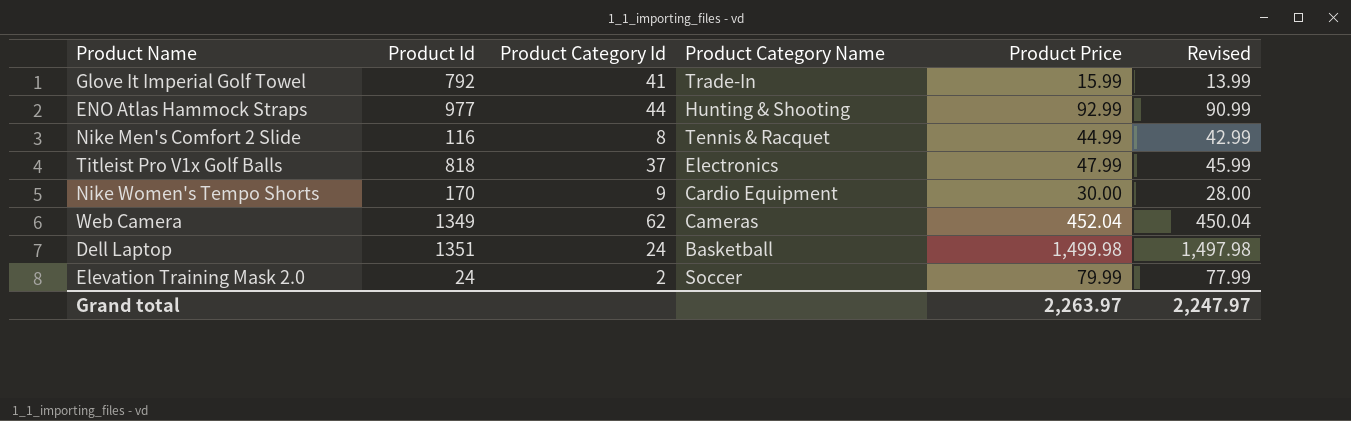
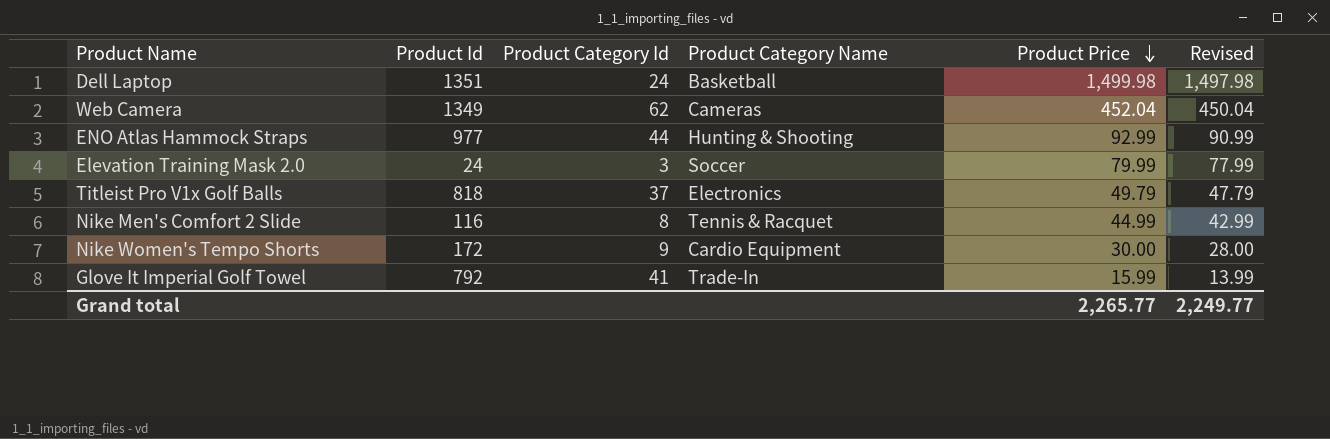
row order: none -> Product Price descending
Elevation Training Mask 2.0 | Product Category Id: 2 -> 3
Titleist Pro V1x Golf Balls | Product Price: 47.99 -> 49.79
Titleist Pro V1x Golf Balls | Revised: 45.99 -> 47.79
Nike Women's Tempo Shorts | Product Id: 170 -> 172
Grand total | Product Price: 2,263.97 -> 2,265.77
Grand total | Revised: 2,247.97 -> 2,249.77

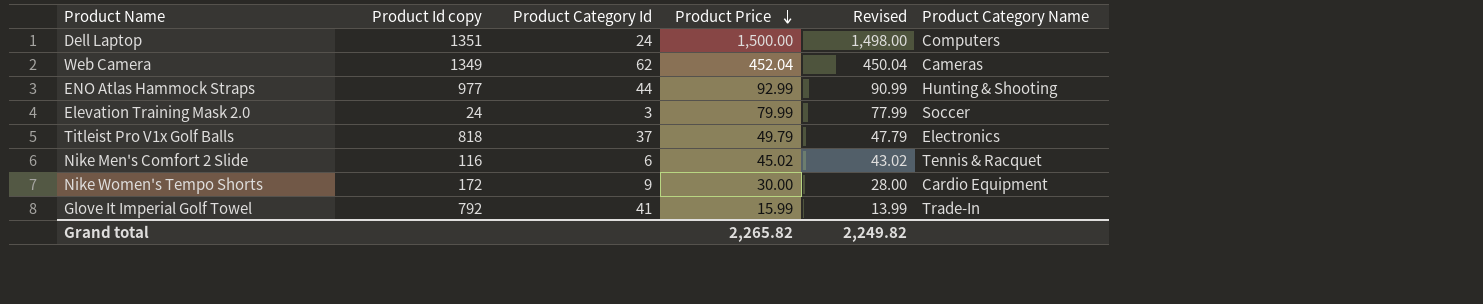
column name: Product Id -> Product Id copy
column Product Category Name | position: 4 -> 6
Dell Laptop | Product Price: 1,499.98 -> 1,500.00
Dell Laptop | Revised: 1,497.98 -> 1,498.00
Dell Laptop | Product Category Name: Basketball -> Computers
Nike Men's Comfort 2 Slide | Product Category Id: 8 -> 6
Nike Men's Comfort 2 Slide | Product Price: 44.99 -> 45.02
Nike Men's Comfort 2 Slide | Revised: 42.99 -> 43.02
Grand total | Product Price: 2,265.77 -> 2,265.82
Grand total | Revised: 2,249.77 -> 2,249.82

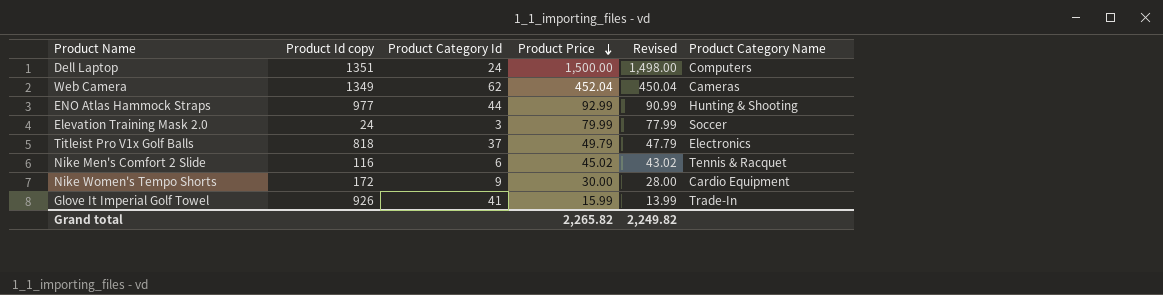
Glove It Imperial Golf Towel | Product Id copy: 792 -> 926

